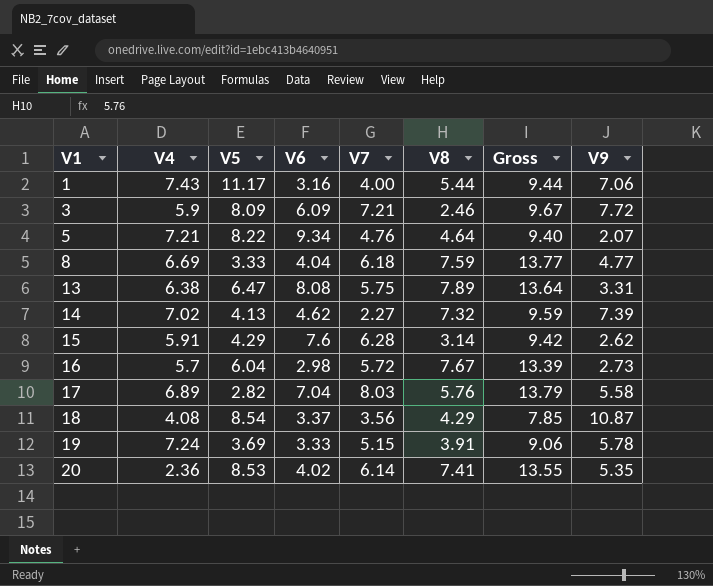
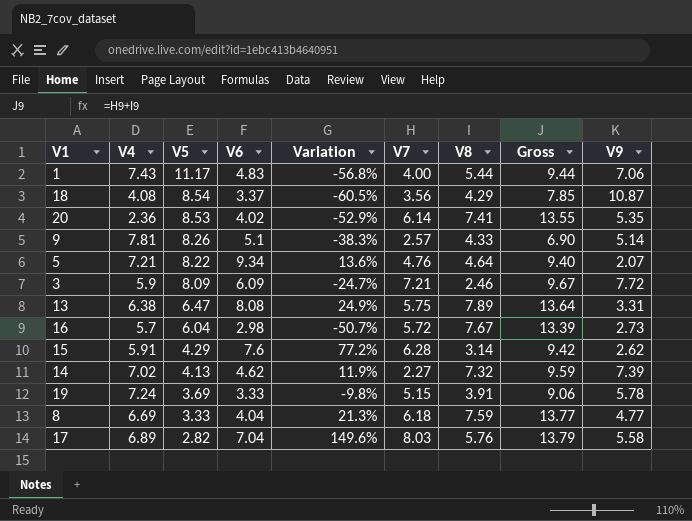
row order: V1 ascending -> V5 descending
column Variation | formula: none -> ([V6] - [V5]) / [V5]
1 | V6: 3.16 -> 4.83
row 9: none -> 7.81 | 8.26 | 5.1 | -38.3% | 2.57 | 4.33 | 6.90 | 5.14

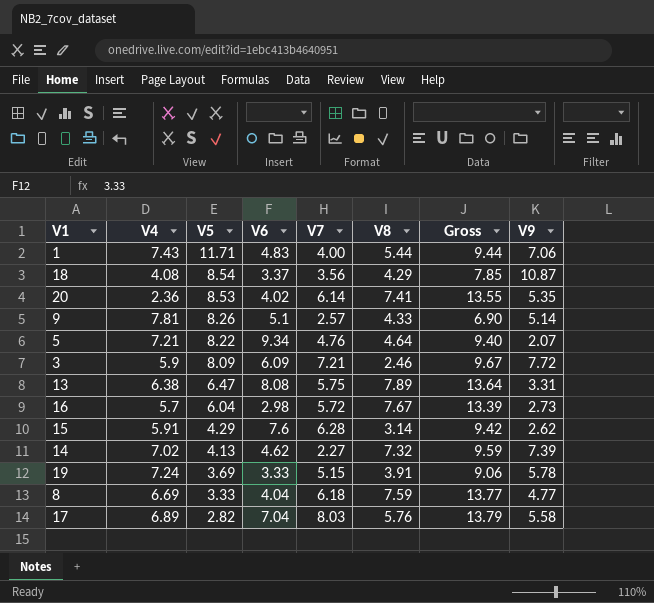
column Variation | formula: ([V6] - [V5]) / [V5] -> none
1 | V5: 11.17 -> 11.71

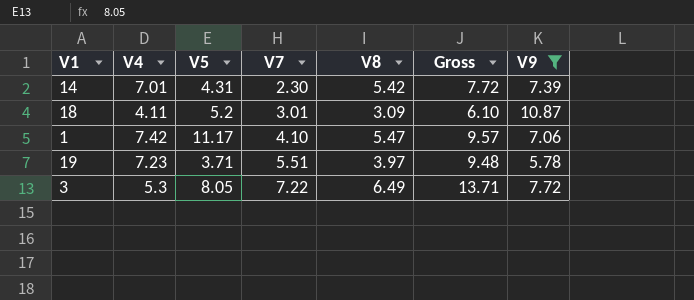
filter: none -> V9 >= 5.78
row order: V5 descending -> V7 ascending
column V6 | position: 4 -> none
14 | V4: 7.02 -> 7.01
14 | V5: 4.13 -> 4.31
14 | V7: 2.27 -> 2.30
14 | V8: 7.32 -> 5.42
14 | Gross: 9.59 -> 7.72
18 | V4: 4.08 -> 4.11
18 | V5: 8.54 -> 5.2
18 | V7: 3.56 -> 3.01
18 | V8: 4.29 -> 3.09
18 | Gross: 7.85 -> 6.10
1 | V4: 7.43 -> 7.42
1 | V5: 11.71 -> 11.17
1 | V7: 4.00 -> 4.10
1 | V8: 5.44 -> 5.47
1 | Gross: 9.44 -> 9.57
19 | V4: 7.24 -> 7.23
19 | V5: 3.69 -> 3.71
19 | V7: 5.15 -> 5.51
19 | V8: 3.91 -> 3.97
19 | Gross: 9.06 -> 9.48
3 | V4: 5.9 -> 5.3
3 | V5: 8.09 -> 8.05
3 | V7: 7.21 -> 7.22
3 | V8: 2.46 -> 6.49
3 | Gross: 9.67 -> 13.71

